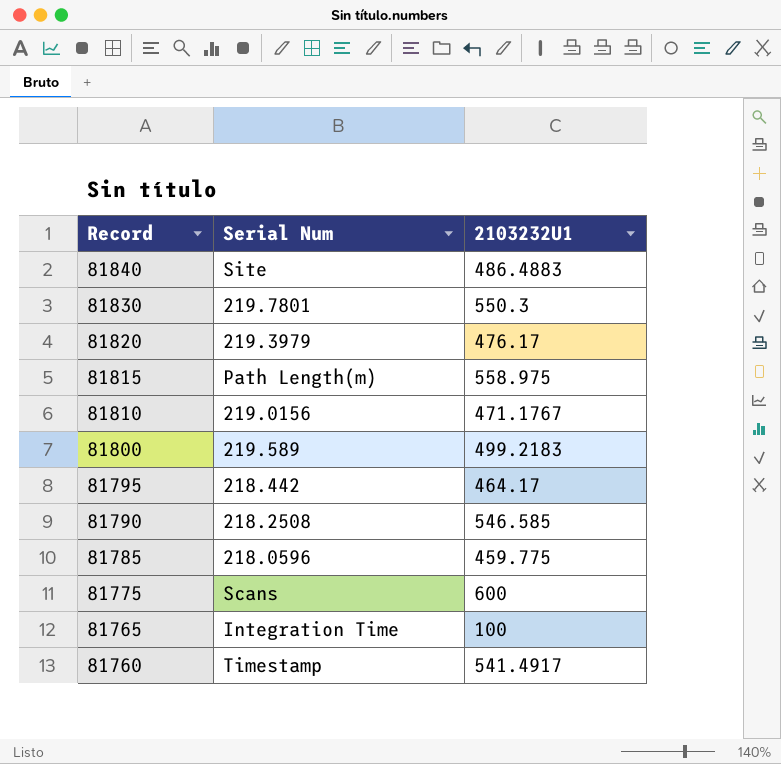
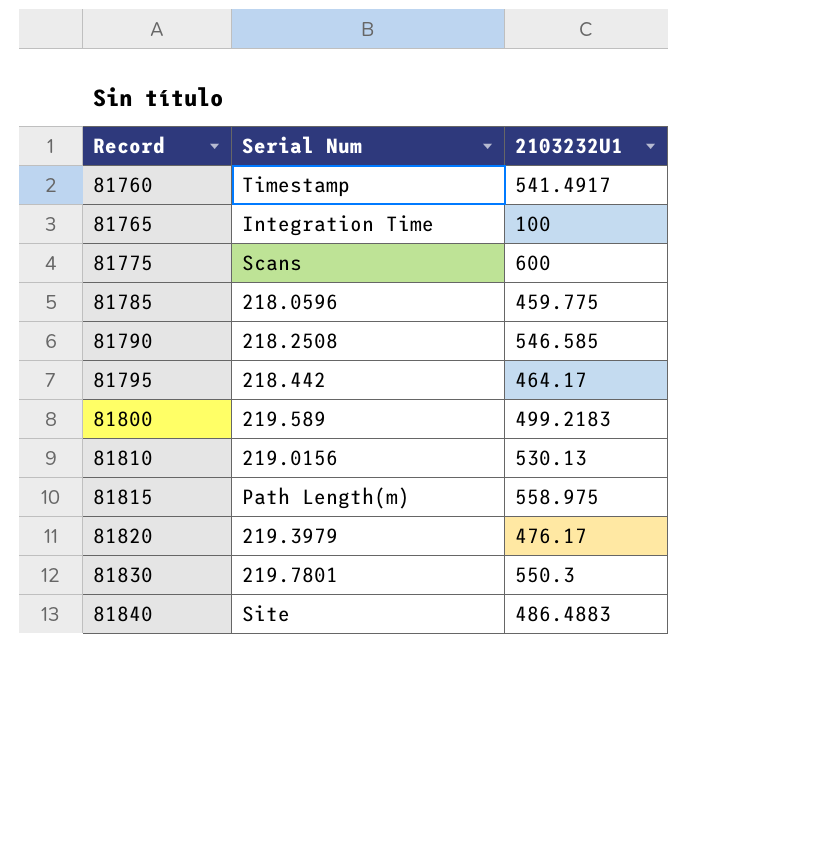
row order: Record descending -> Record ascending
81810 | 2103232U1: 471.1767 -> 530.13

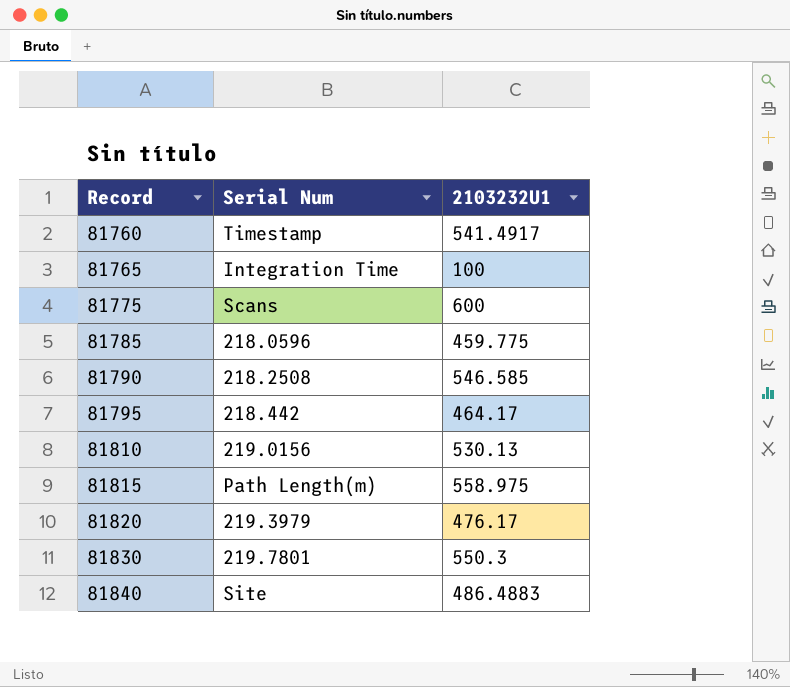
row 81800: 219.589 | 499.2183 -> none

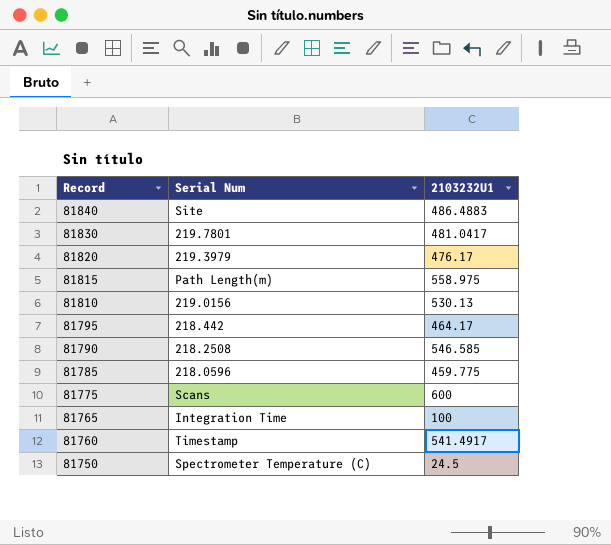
row order: Record ascending -> Record descending
81830 | 2103232U1: 550.3 -> 481.0417
row 81750: none -> Spectrometer Temperature (C) | 24.5

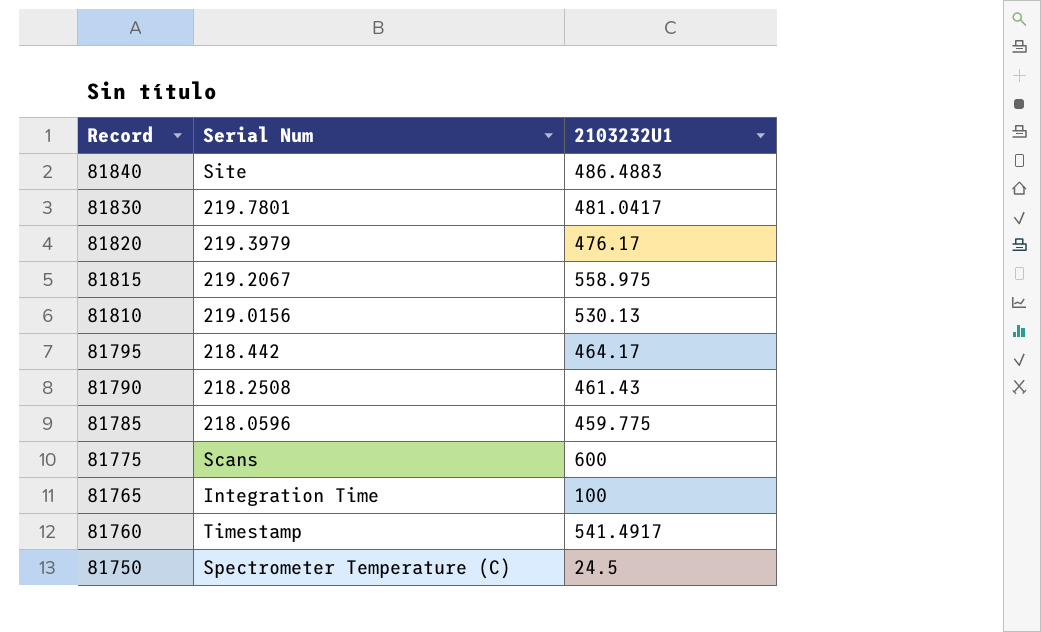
81815 | Serial Num: Path Length(m) -> 219.2067
81790 | 2103232U1: 546.585 -> 461.43

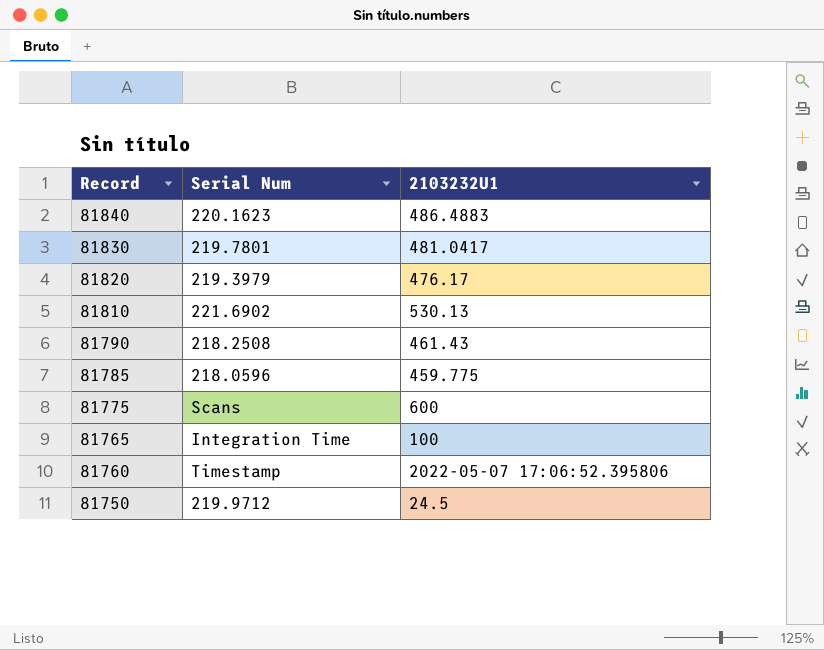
row 81815: 219.2067 | 558.975 -> none
row 81795: 218.442 | 464.17 -> none
81840 | Serial Num: Site -> 220.1623
81810 | Serial Num: 219.0156 -> 221.6902
81760 | 2103232U1: 541.4917 -> 2022-05-07 17:06:52.395806
81750 | Serial Num: Spectrometer Temperature (C) -> 219.9712

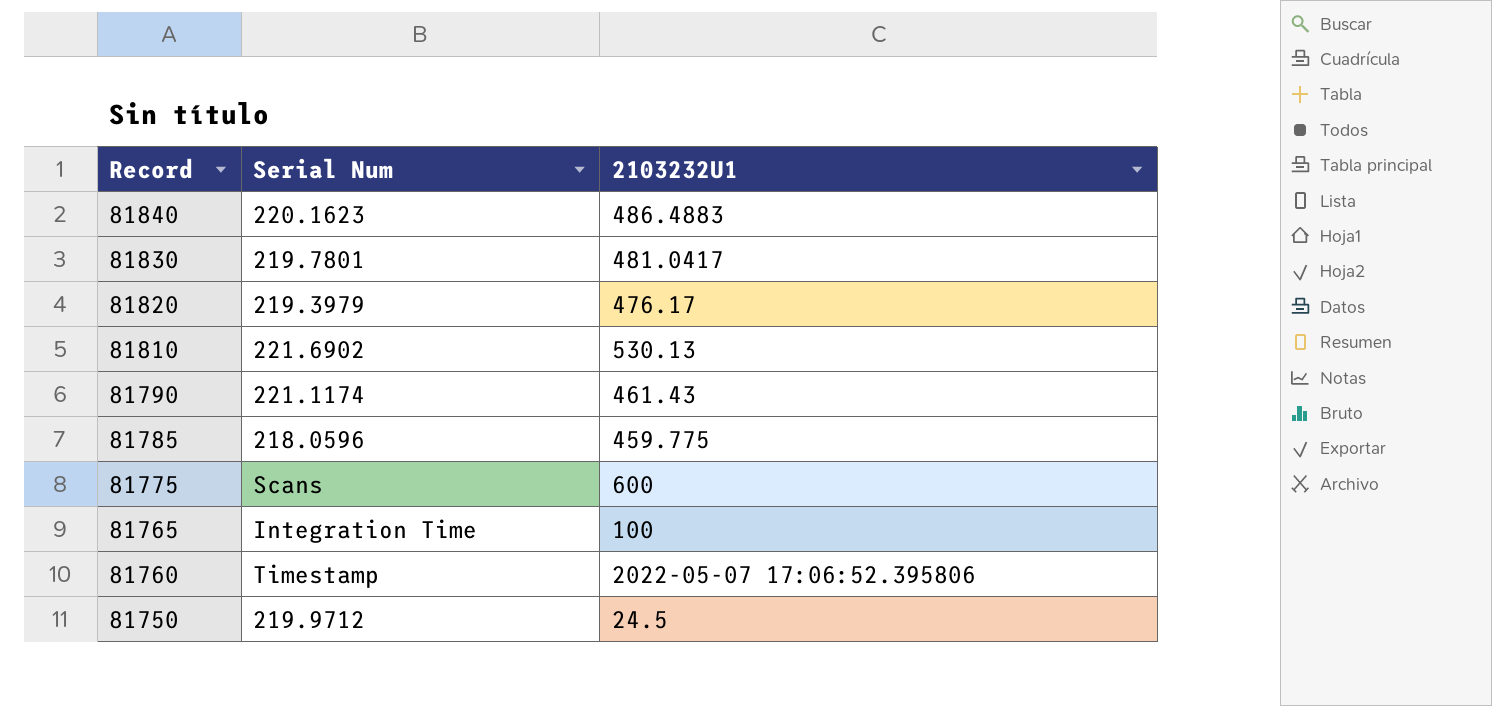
81790 | Serial Num: 218.2508 -> 221.1174

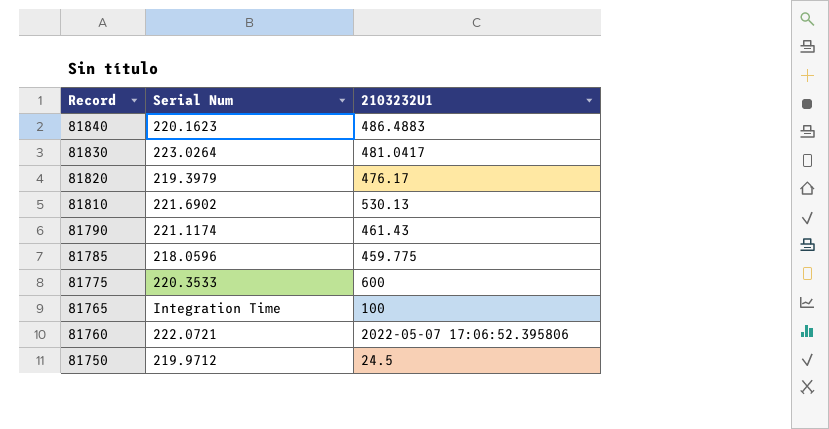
81830 | Serial Num: 219.7801 -> 223.0264
81775 | Serial Num: Scans -> 220.3533
81760 | Serial Num: Timestamp -> 222.0721

